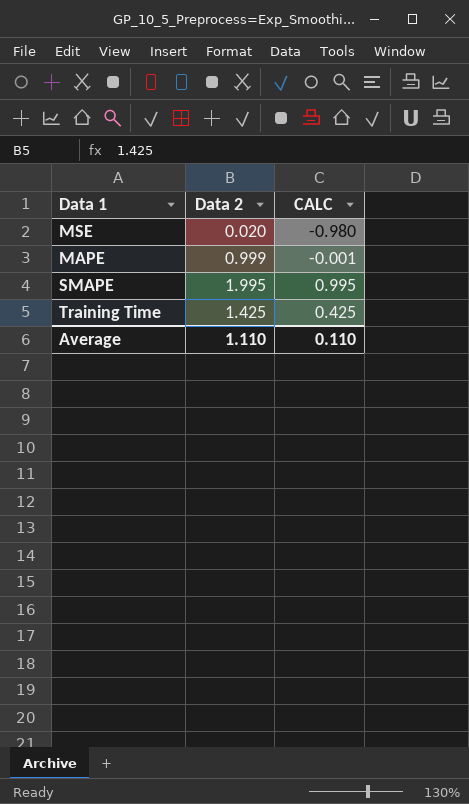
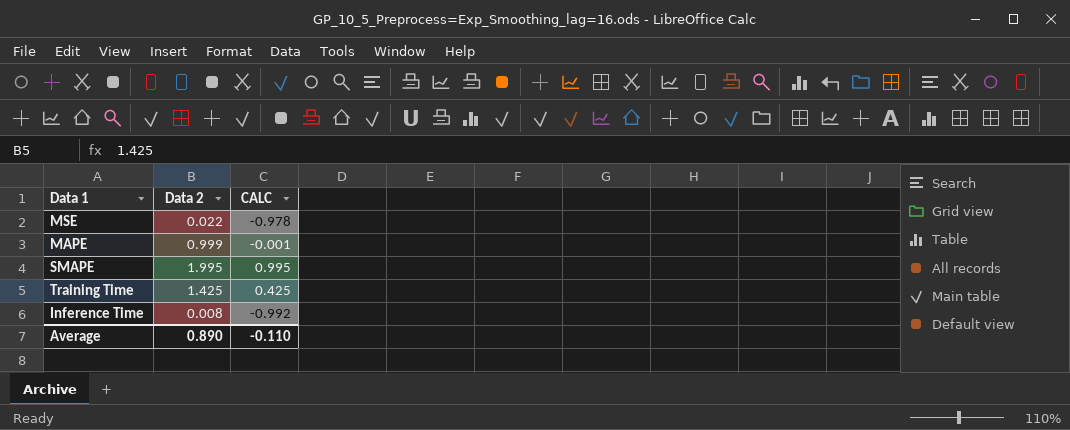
MSE | Data 2: 0.020 -> 0.022
MSE | CALC: -0.980 -> -0.978
row Inference Time: none -> 0.008 | -0.992
Average | Data 2: 1.110 -> 0.890
Average | CALC: 0.110 -> -0.110

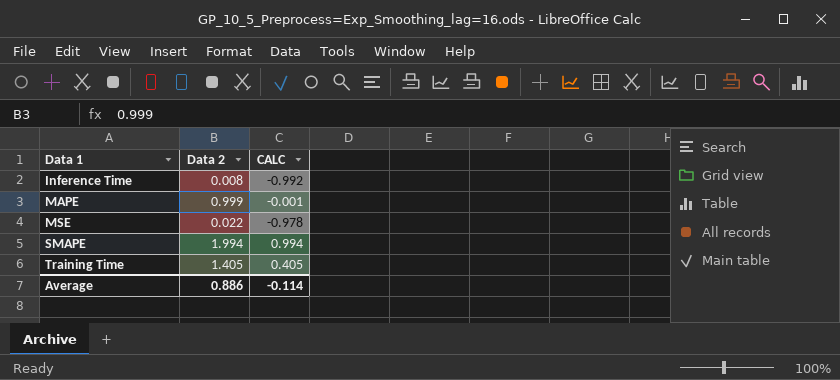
row order: none -> Data 1 ascending
SMAPE | Data 2: 1.995 -> 1.994
SMAPE | CALC: 0.995 -> 0.994
Training Time | Data 2: 1.425 -> 1.405
Training Time | CALC: 0.425 -> 0.405
Average | Data 2: 0.890 -> 0.886
Average | CALC: -0.110 -> -0.114

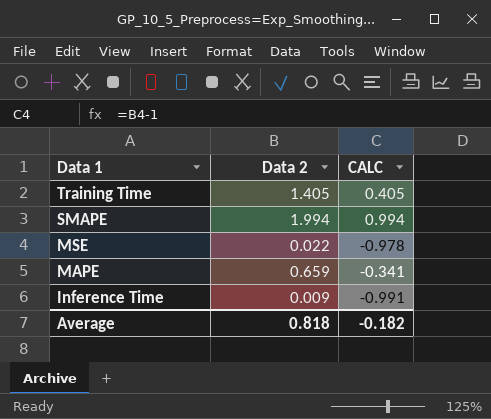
row order: Data 1 ascending -> Data 1 descending
MAPE | Data 2: 0.999 -> 0.659
MAPE | CALC: -0.001 -> -0.341
Inference Time | Data 2: 0.008 -> 0.009
Inference Time | CALC: -0.992 -> -0.991
Average | Data 2: 0.886 -> 0.818
Average | CALC: -0.114 -> -0.182

